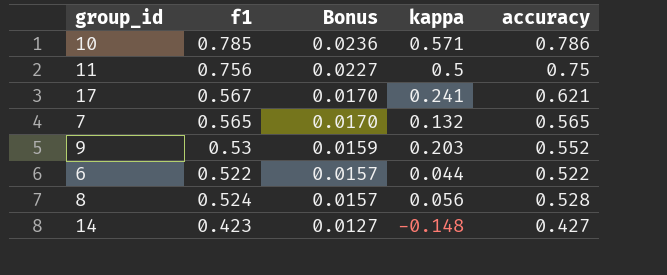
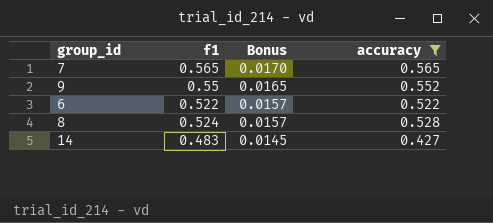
filter: none -> accuracy <= 0.565
column kappa | position: 4 -> none
9 | f1: 0.53 -> 0.55
9 | Bonus: 0.0159 -> 0.0165
14 | f1: 0.423 -> 0.483
14 | Bonus: 0.0127 -> 0.0145

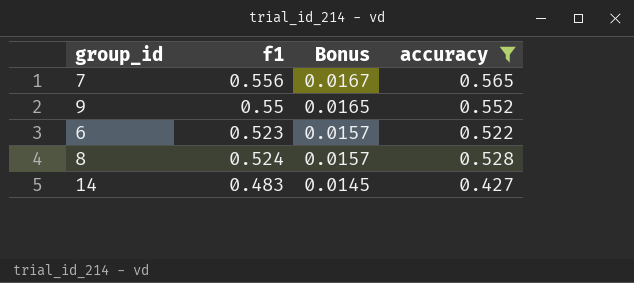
7 | f1: 0.565 -> 0.556
7 | Bonus: 0.0170 -> 0.0167
6 | f1: 0.522 -> 0.523

